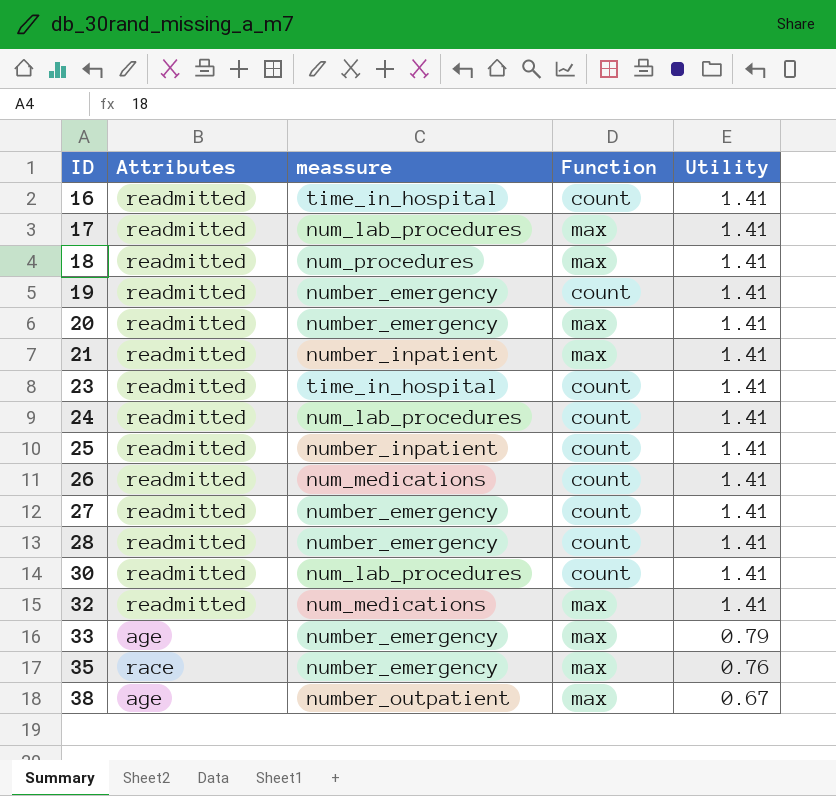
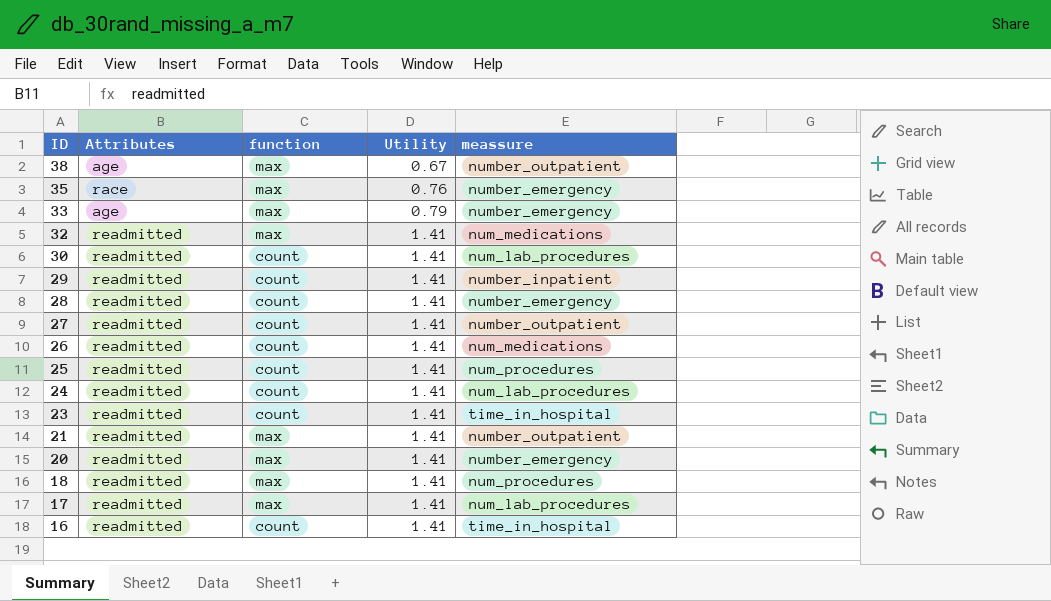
row order: ID ascending -> ID descending
column name: Function -> function
column meassure | position: 3 -> 5
row 19: readmitted | number_emergency | count | 1.41 -> none
row 29: none -> readmitted | count | 1.41 | number_inpatient
27 | meassure: number_emergency -> number_outpatient
25 | meassure: number_inpatient -> num_procedures
21 | meassure: number_inpatient -> number_outpatient

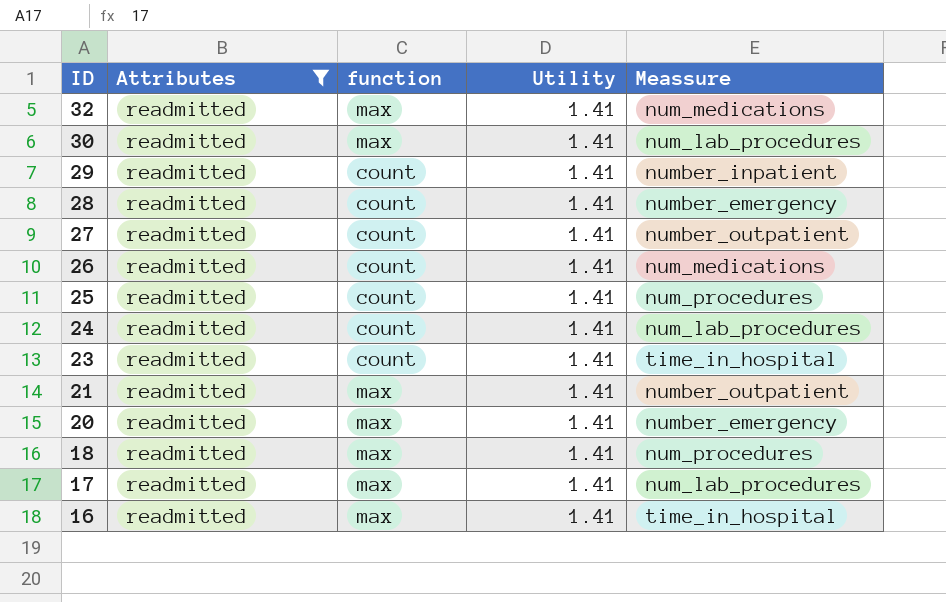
filter: none -> Attributes = readmitted
column name: meassure -> Meassure
30 | function: count -> max
16 | function: count -> max

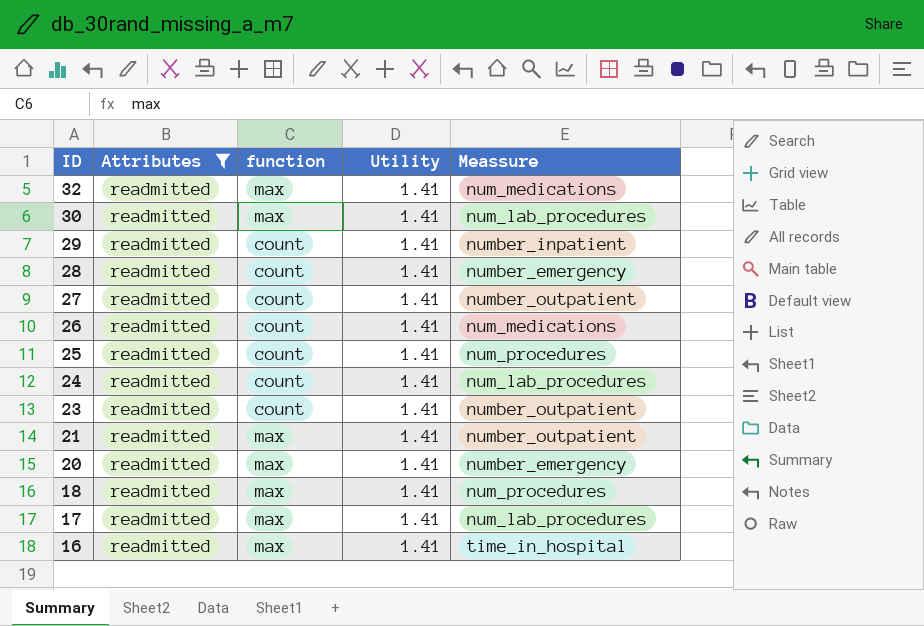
23 | Meassure: time_in_hospital -> number_outpatient

